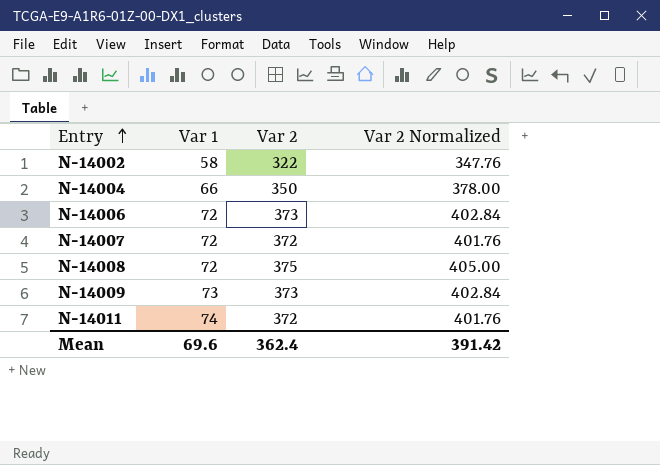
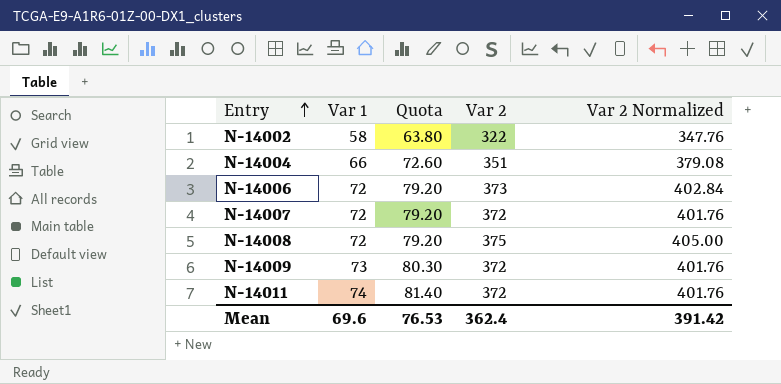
column Quota | formula: none -> [Var 1] * 1.1
N-14004 | Var 2: 350 -> 351
N-14004 | Var 2 Normalized: 378.00 -> 379.08
N-14009 | Var 2: 373 -> 372
N-14009 | Var 2 Normalized: 402.84 -> 401.76

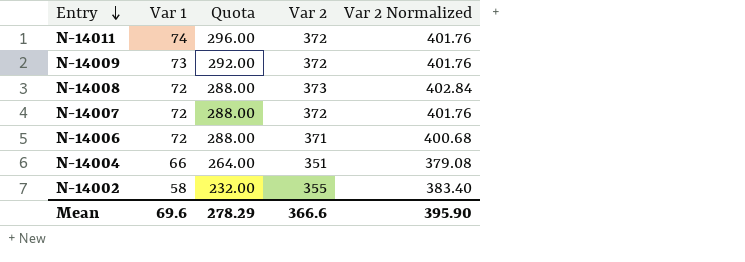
row order: Entry ascending -> Entry descending
column Quota | formula: [Var 1] * 1.1 -> [Var 1] * 4
N-14008 | Var 2: 375 -> 373
N-14008 | Var 2 Normalized: 405.00 -> 402.84
N-14006 | Var 2: 373 -> 371
N-14006 | Var 2 Normalized: 402.84 -> 400.68
N-14002 | Var 2: 322 -> 355
N-14002 | Var 2 Normalized: 347.76 -> 383.40
Mean | Quota: 76.53 -> 278.29
Mean | Var 2: 362.4 -> 366.6
Mean | Var 2 Normalized: 391.42 -> 395.90

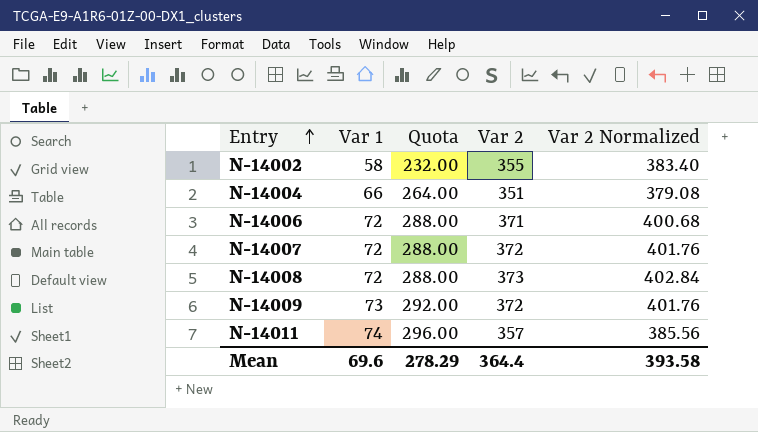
row order: Entry descending -> Entry ascending
N-14011 | Var 2: 372 -> 357
N-14011 | Var 2 Normalized: 401.76 -> 385.56
Mean | Var 2: 366.6 -> 364.4
Mean | Var 2 Normalized: 395.90 -> 393.58

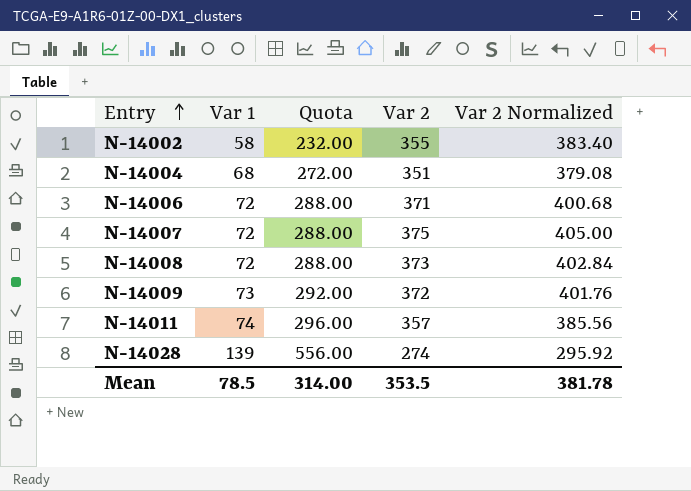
N-14004 | Var 1: 66 -> 68
N-14004 | Quota: 264.00 -> 272.00
N-14007 | Var 2: 372 -> 375
N-14007 | Var 2 Normalized: 401.76 -> 405.00
row N-14028: none -> 139 | 556.00 | 274 | 295.92
Mean | Var 1: 69.6 -> 78.5
Mean | Quota: 278.29 -> 314.00
Mean | Var 2: 364.4 -> 353.5
Mean | Var 2 Normalized: 393.58 -> 381.78

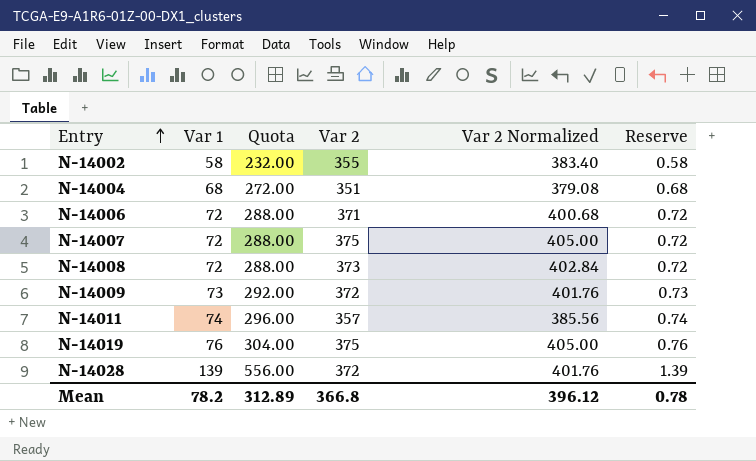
column Reserve | formula: none -> [Var 1] * 0.01
row N-14019: none -> 76 | 304.00 | 375 | 405.00 | 0.76
N-14028 | Var 2: 274 -> 372
N-14028 | Var 2 Normalized: 295.92 -> 401.76
Mean | Var 1: 78.5 -> 78.2
Mean | Quota: 314.00 -> 312.89
Mean | Var 2: 353.5 -> 366.8
Mean | Var 2 Normalized: 381.78 -> 396.12

